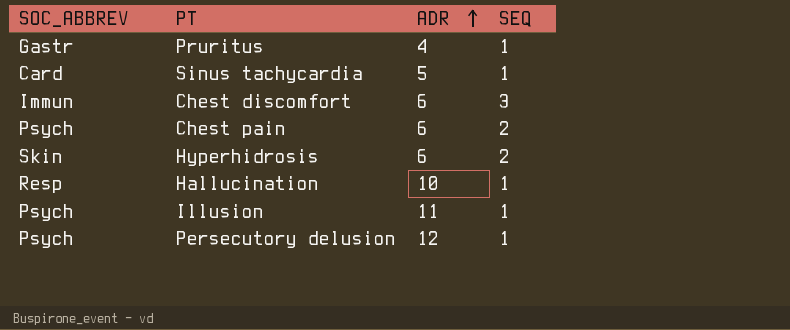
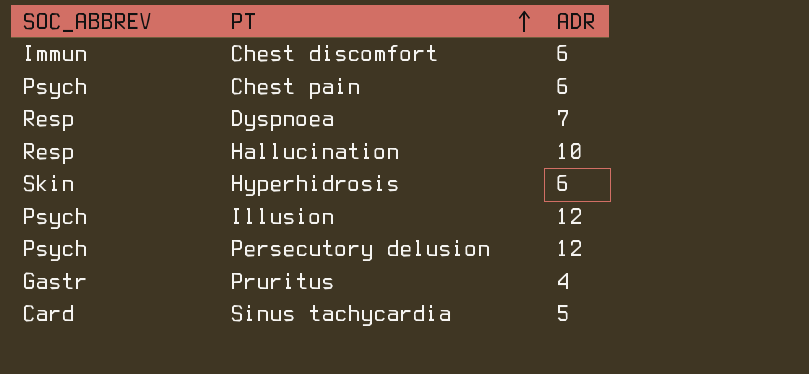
row order: ADR ascending -> PT ascending
column SEQ | position: 4 -> none
row Dyspnoea: none -> Resp | 7
Illusion | ADR: 11 -> 12

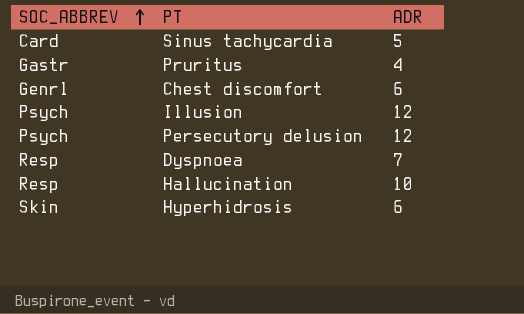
row order: PT ascending -> SOC_ABBREV ascending
row Chest pain: Psych | 6 -> none
Chest discomfort | SOC_ABBREV: Immun -> Genrl

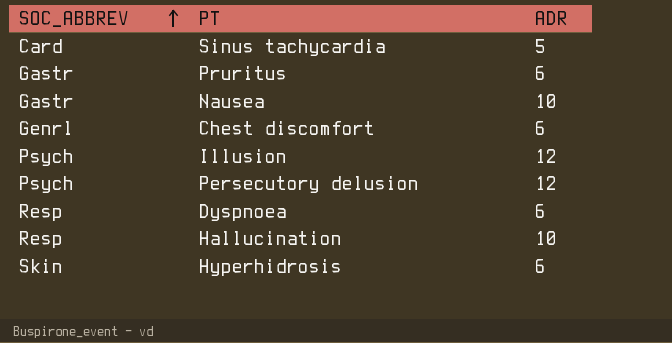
Pruritus | ADR: 4 -> 6
row Nausea: none -> Gastr | 10
Dyspnoea | ADR: 7 -> 6

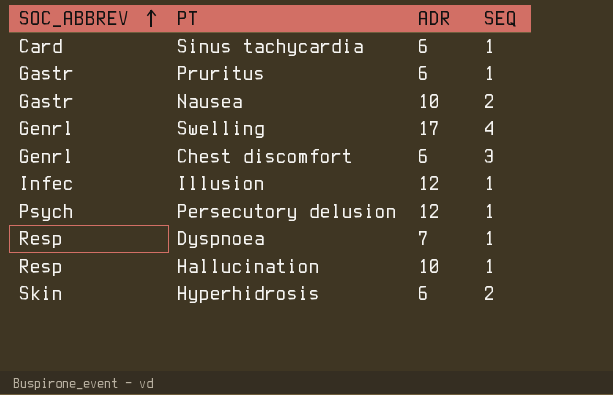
column SEQ | position: none -> 4
Sinus tachycardia | ADR: 5 -> 6
row Swelling: none -> Genrl | 17 | 4
Illusion | SOC_ABBREV: Psych -> Infec
Dyspnoea | ADR: 6 -> 7

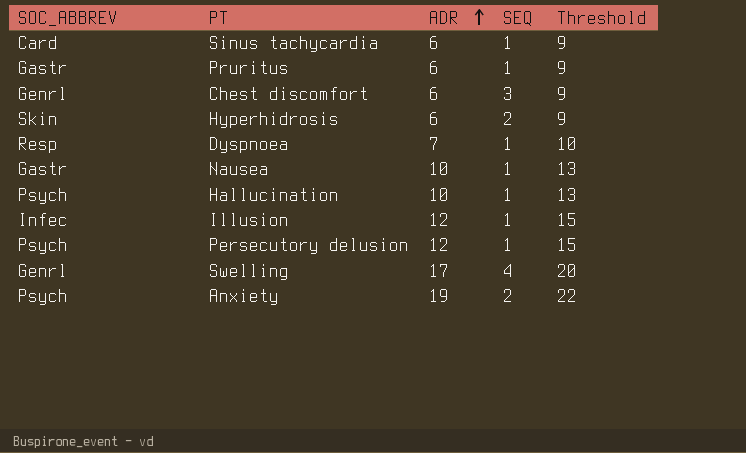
row order: SOC_ABBREV ascending -> ADR ascending
column Threshold | formula: none -> [ADR] + 3
Nausea | SEQ: 2 -> 1
Hallucination | SOC_ABBREV: Resp -> Psych
row Anxiety: none -> Psych | 19 | 2 | 22

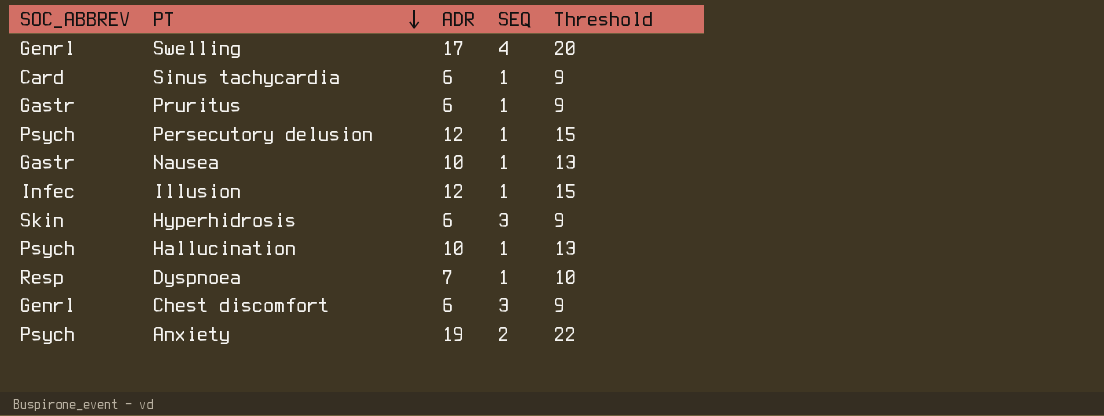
row order: ADR ascending -> PT descending
Hyperhidrosis | SEQ: 2 -> 3

